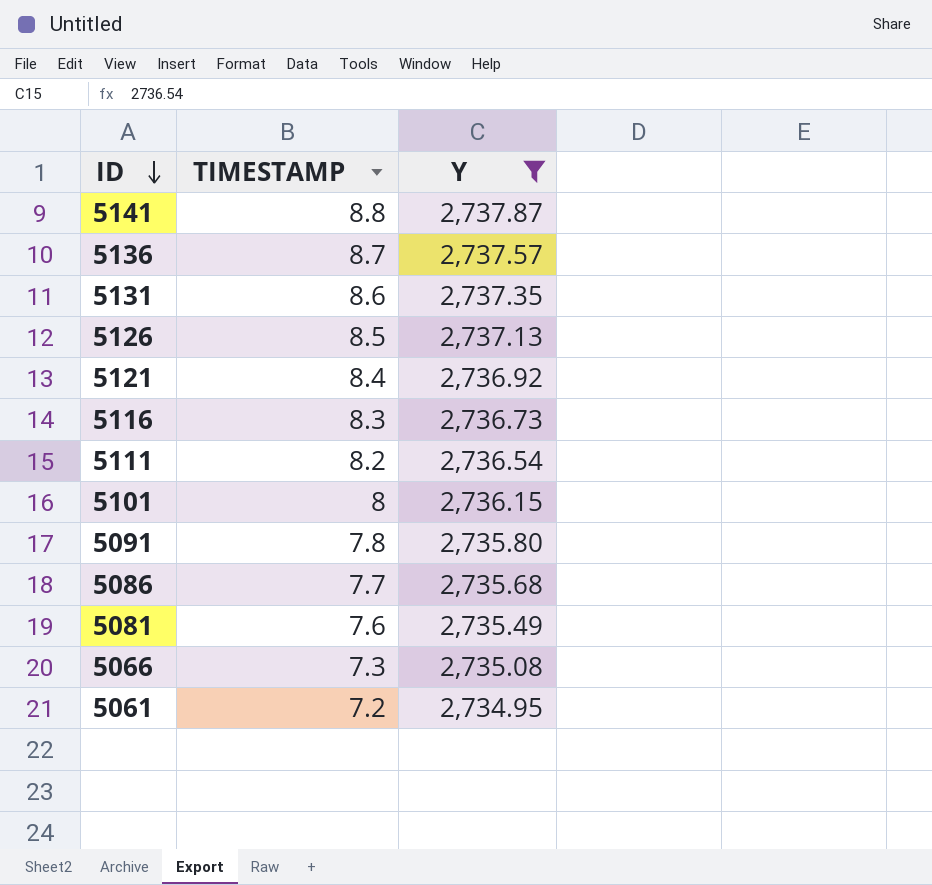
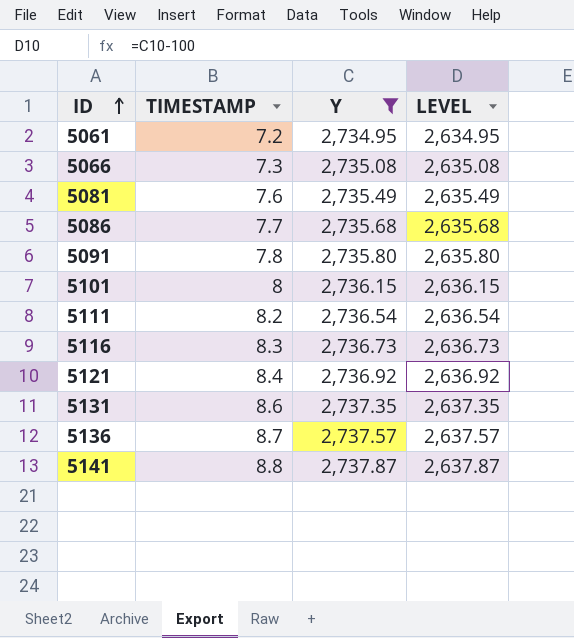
row order: ID descending -> ID ascending
column LEVEL | formula: none -> [Y] - 100
row 5126: 8.5 | 2,737.13 -> none

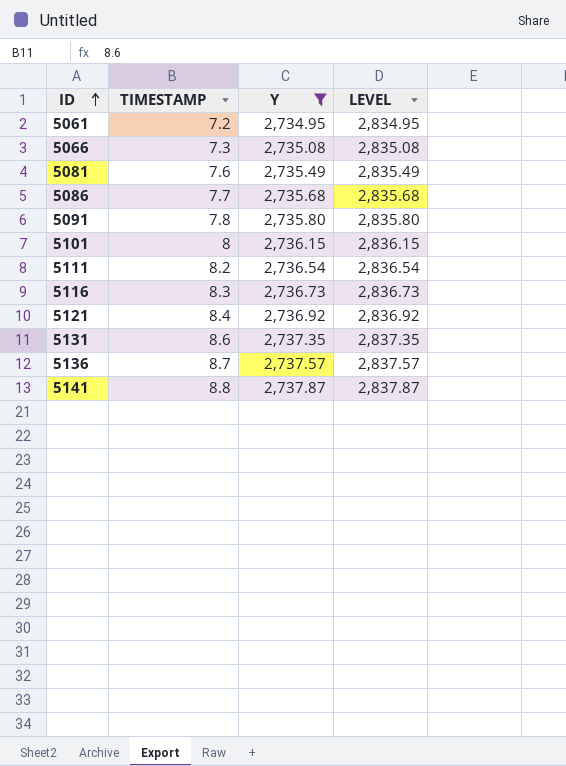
column LEVEL | formula: [Y] - 100 -> [Y] + 100

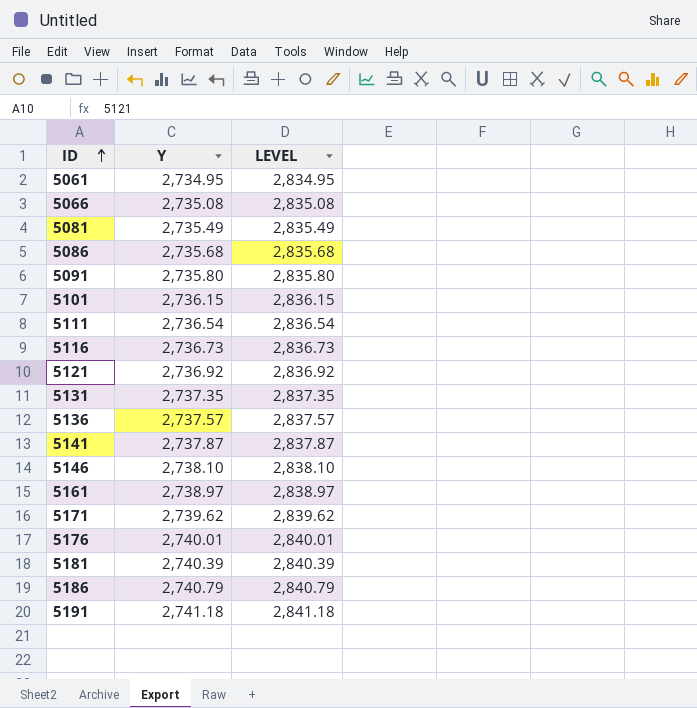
filter: Y <= 2,737.87 -> none
column TIMESTAMP | position: 2 -> none

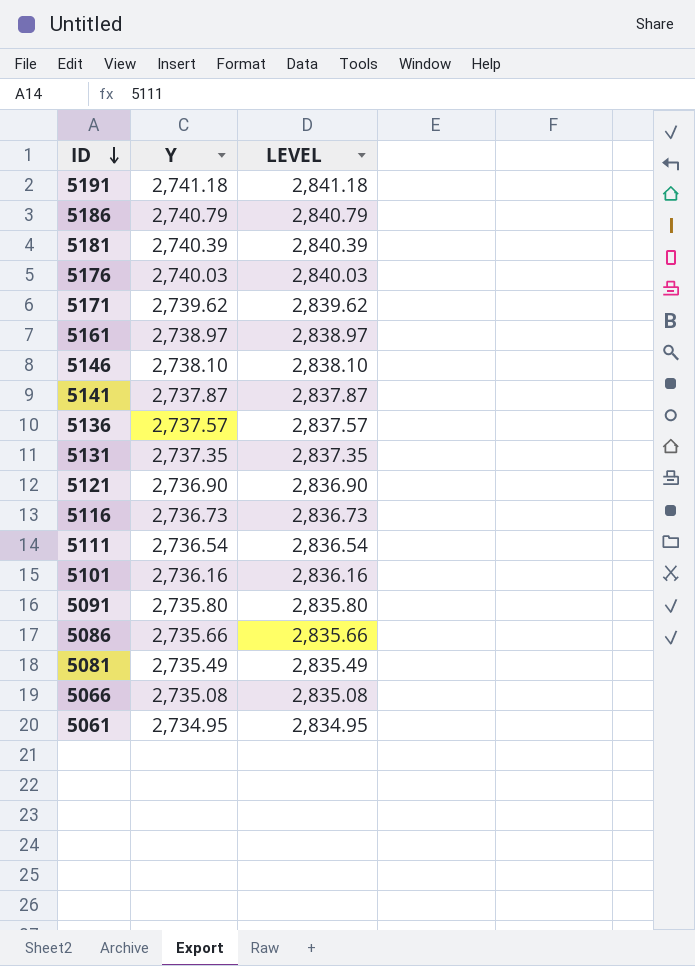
row order: ID ascending -> ID descending
5176 | Y: 2,740.01 -> 2,740.03
5176 | LEVEL: 2,840.01 -> 2,840.03
5121 | Y: 2,736.92 -> 2,736.90
5121 | LEVEL: 2,836.92 -> 2,836.90
5101 | Y: 2,736.15 -> 2,736.16
5101 | LEVEL: 2,836.15 -> 2,836.16
5086 | Y: 2,735.68 -> 2,735.66
5086 | LEVEL: 2,835.68 -> 2,835.66

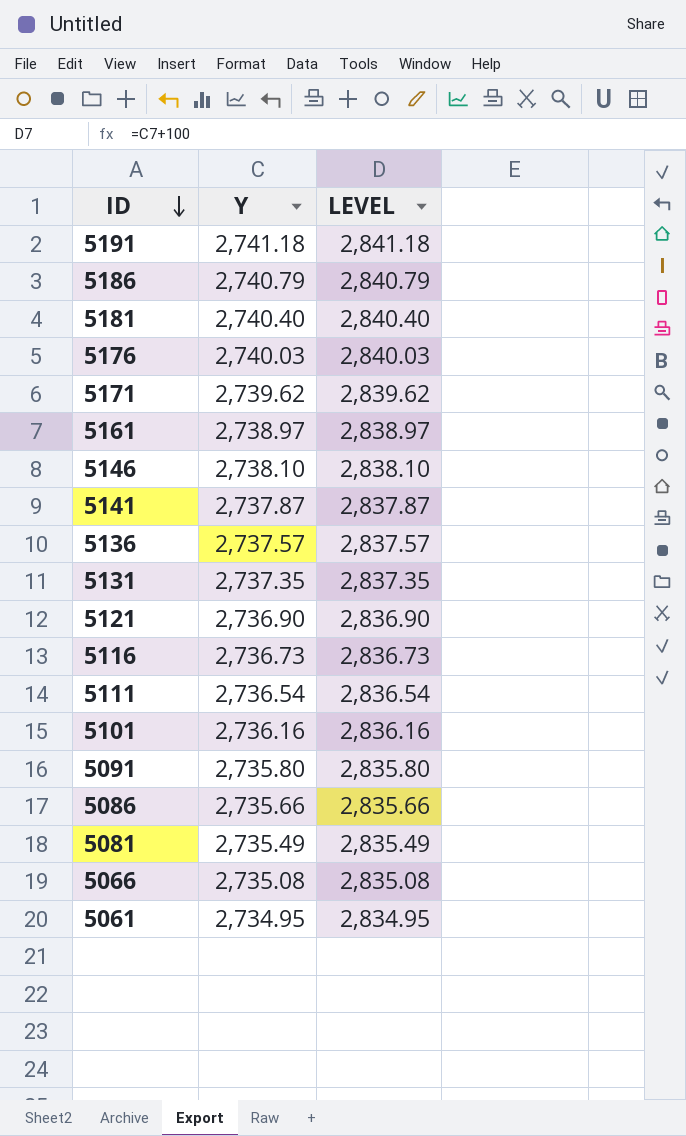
5181 | Y: 2,740.39 -> 2,740.40
5181 | LEVEL: 2,840.39 -> 2,840.40

